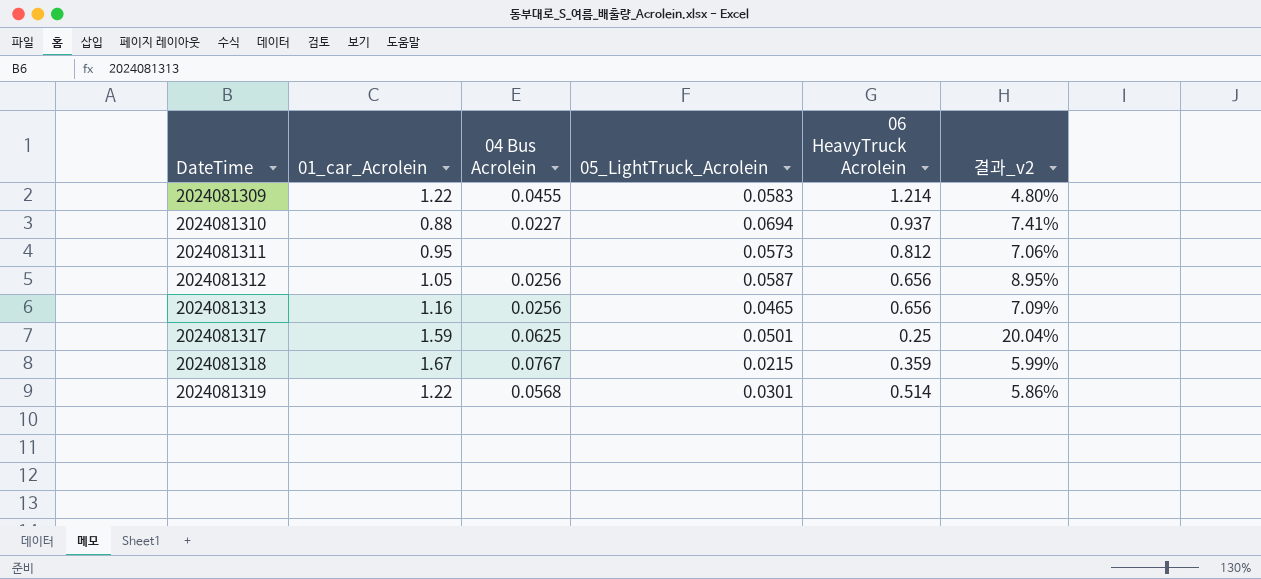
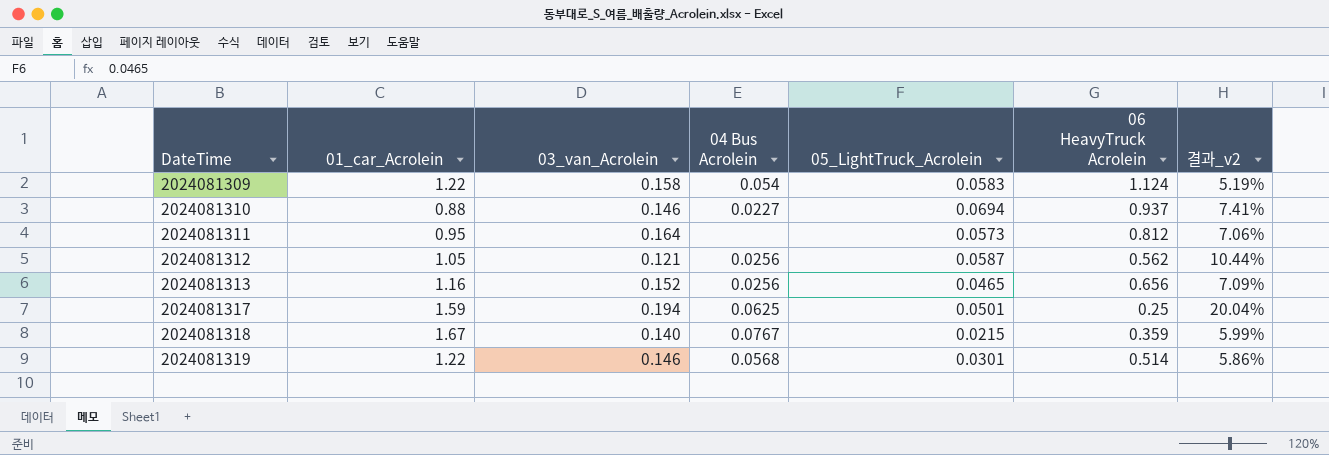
column 03_van_Acrolein | position: none -> 3
2024081309 | 04 Bus Acrolein: 0.0455 -> 0.054
2024081309 | 06 HeavyTruck Acrolein: 1.214 -> 1.124
2024081309 | 결과_v2: 4.80% -> 5.19%
2024081312 | 06 HeavyTruck Acrolein: 0.656 -> 0.562
2024081312 | 결과_v2: 8.95% -> 10.44%

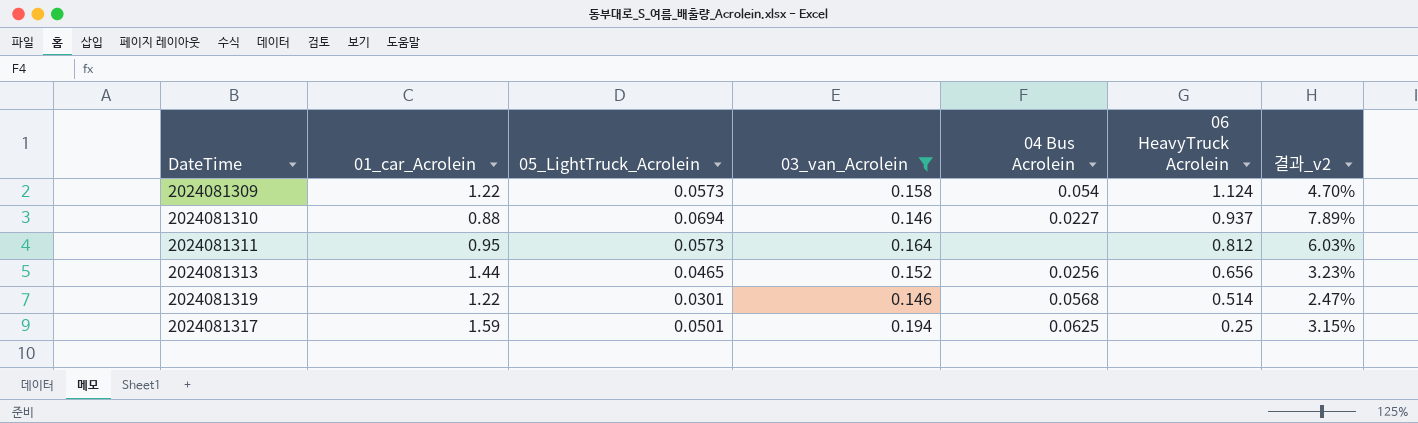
filter: none -> 03_van_Acrolein >= 0.146
row order: DateTime ascending -> 06 HeavyTruck Acrolein descending
column 05_LightTruck_Acrolein | position: 5 -> 3
column 결과_v2 | formula: [05_LightTruck_Acrolein] / [06 HeavyTruck Acrolein] -> [05_LightTruck_Acrolein] / [01_car_Acrolein]
2024081309 | 05_LightTruck_Acrolein: 0.0583 -> 0.0573
2024081313 | 01_car_Acrolein: 1.16 -> 1.44

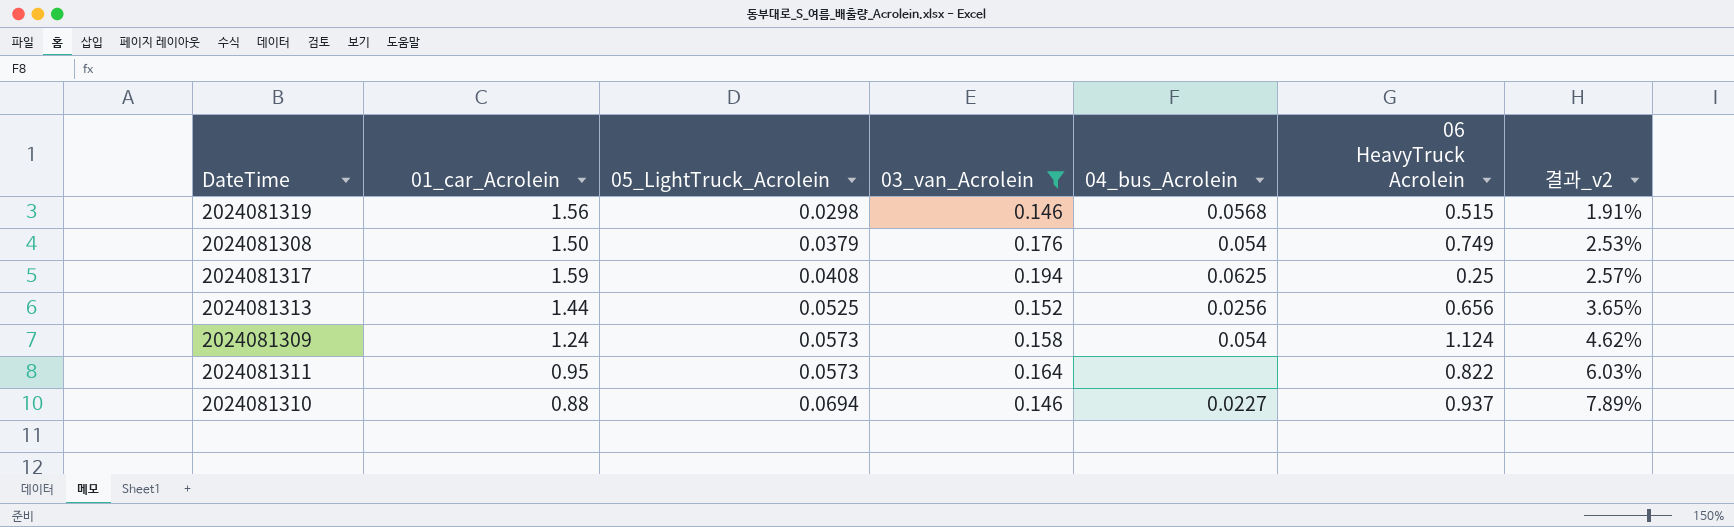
row order: 06 HeavyTruck Acrolein descending -> 05_LightTruck_Acrolein ascending
column name: 04 Bus Acrolein -> 04_bus_Acrolein
2024081319 | 01_car_Acrolein: 1.22 -> 1.56
2024081319 | 05_LightTruck_Acrolein: 0.0301 -> 0.0298
2024081319 | 06 HeavyTruck Acrolein: 0.514 -> 0.515
2024081319 | 결과_v2: 2.47% -> 1.91%
row 2024081308: none -> 1.50 | 0.0379 | 0.176 | 0.054 | 0.749 | 2.53%
2024081317 | 05_LightTruck_Acrolein: 0.0501 -> 0.0408
2024081317 | 결과_v2: 3.15% -> 2.57%
2024081313 | 05_LightTruck_Acrolein: 0.0465 -> 0.0525
2024081313 | 결과_v2: 3.23% -> 3.65%
2024081309 | 01_car_Acrolein: 1.22 -> 1.24
2024081309 | 결과_v2: 4.70% -> 4.62%
2024081311 | 06 HeavyTruck Acrolein: 0.812 -> 0.822

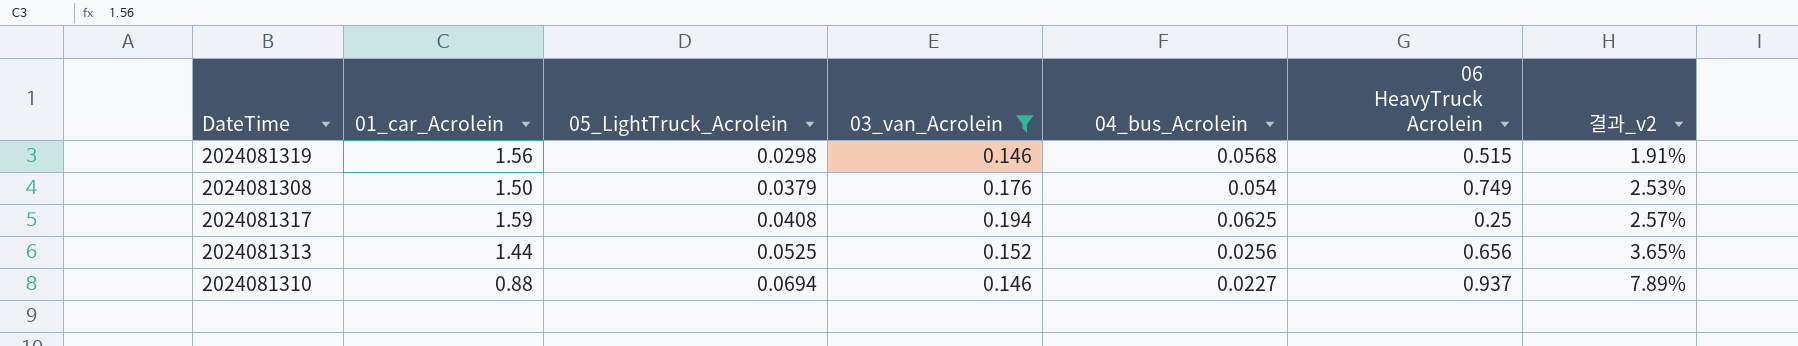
row 2024081309: 1.24 | 0.0573 | 0.158 | 0.054 | 1.124 | 4.62% -> none
row 2024081311: 0.95 | 0.0573 | 0.164 | none | 0.822 | 6.03% -> none

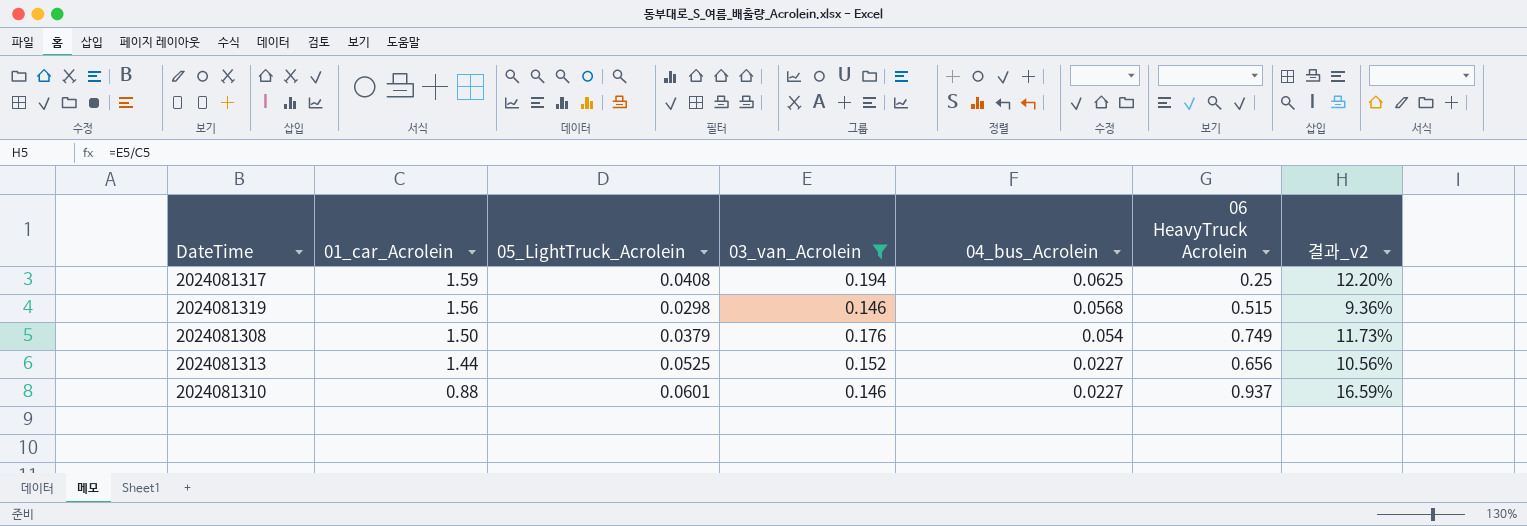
row order: 05_LightTruck_Acrolein ascending -> 01_car_Acrolein descending
column 결과_v2 | formula: [05_LightTruck_Acrolein] / [01_car_Acrolein] -> [03_van_Acrolein] / [01_car_Acrolein]
2024081313 | 04_bus_Acrolein: 0.0256 -> 0.0227
2024081310 | 05_LightTruck_Acrolein: 0.0694 -> 0.0601

